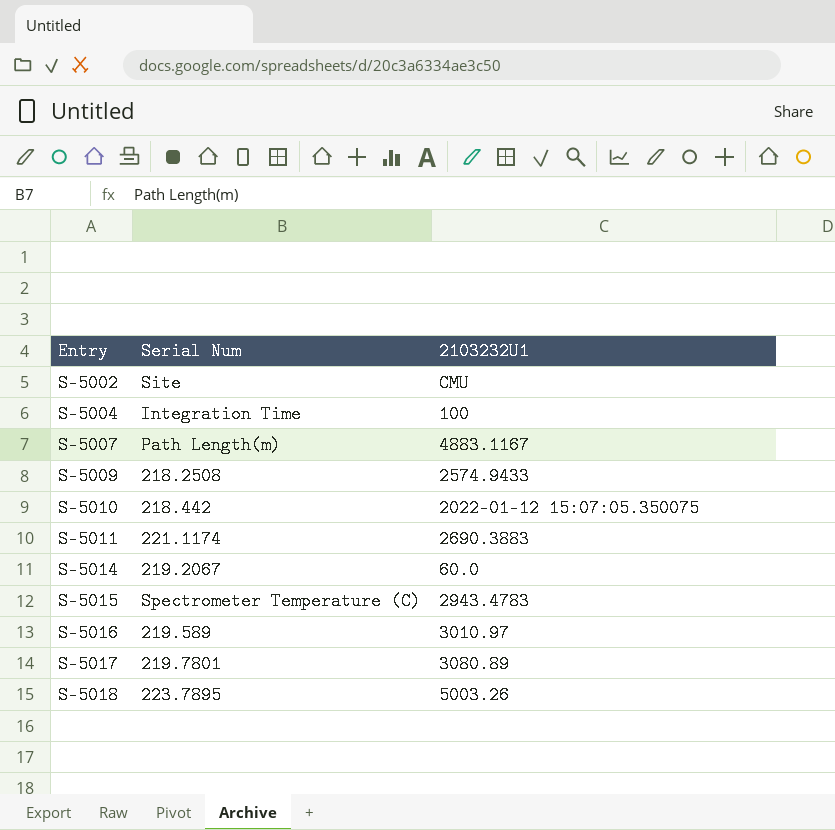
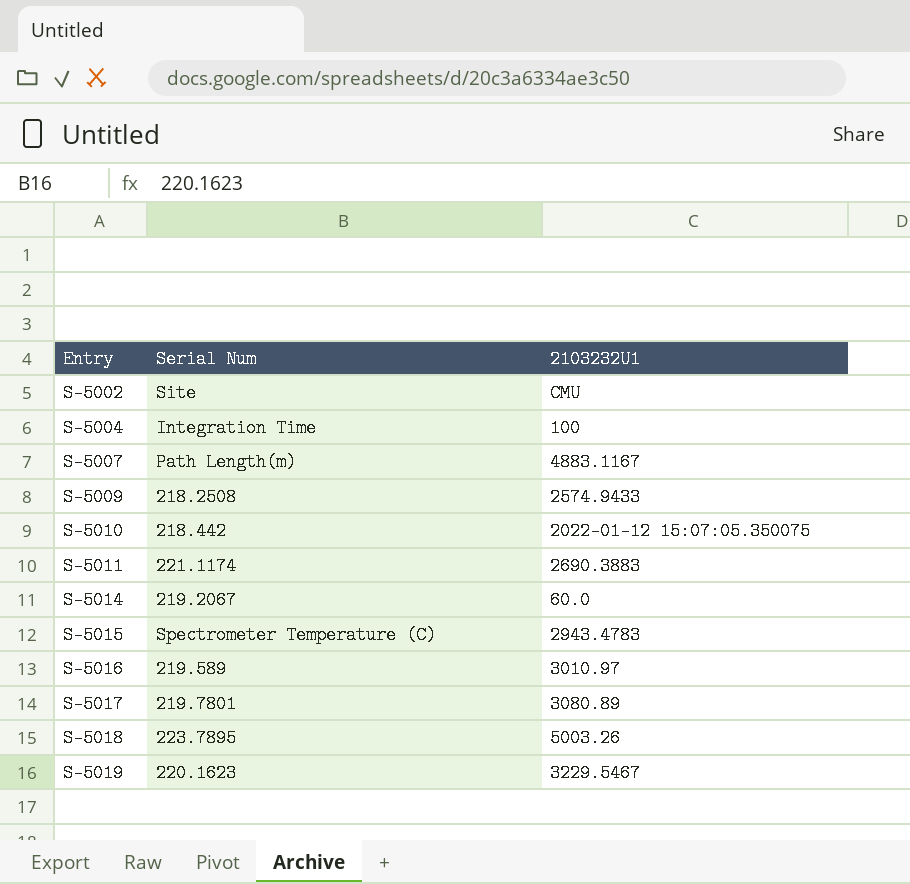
row S-5019: none -> 220.1623 | 3229.5467

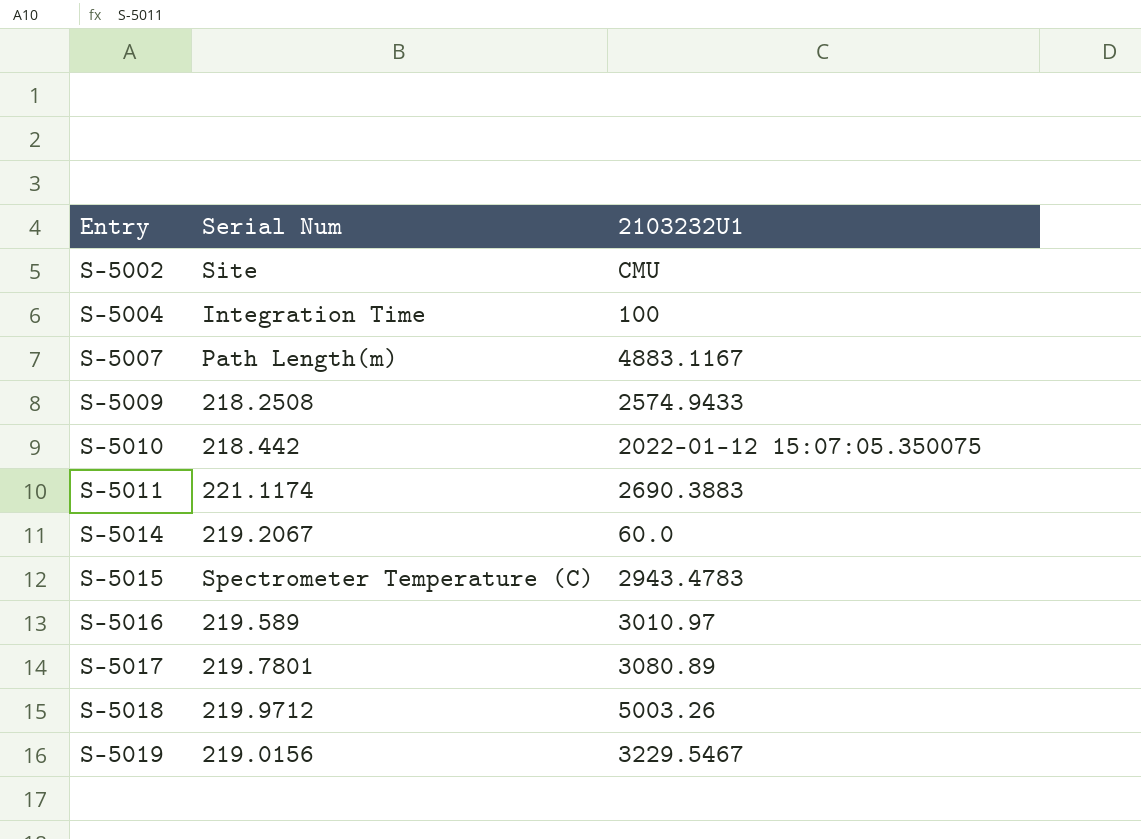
S-5018 | Serial Num: 223.7895 -> 219.9712
S-5019 | Serial Num: 220.1623 -> 219.0156

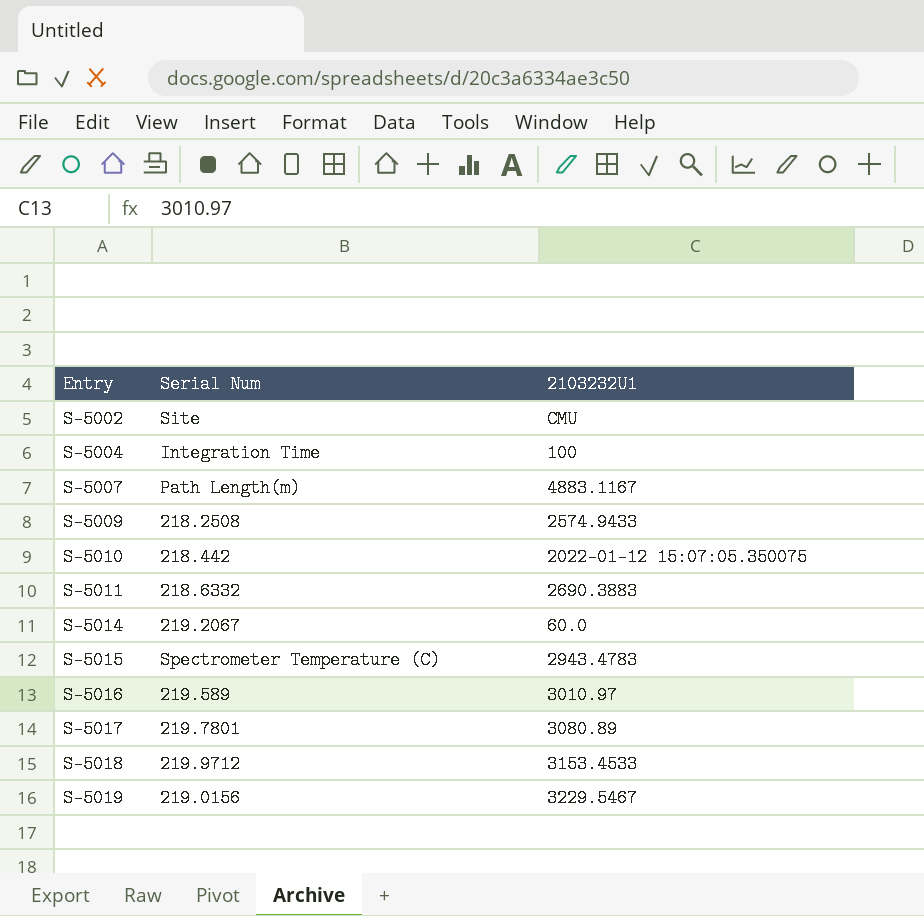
S-5011 | Serial Num: 221.1174 -> 218.6332
S-5018 | 2103232U1: 5003.26 -> 3153.4533

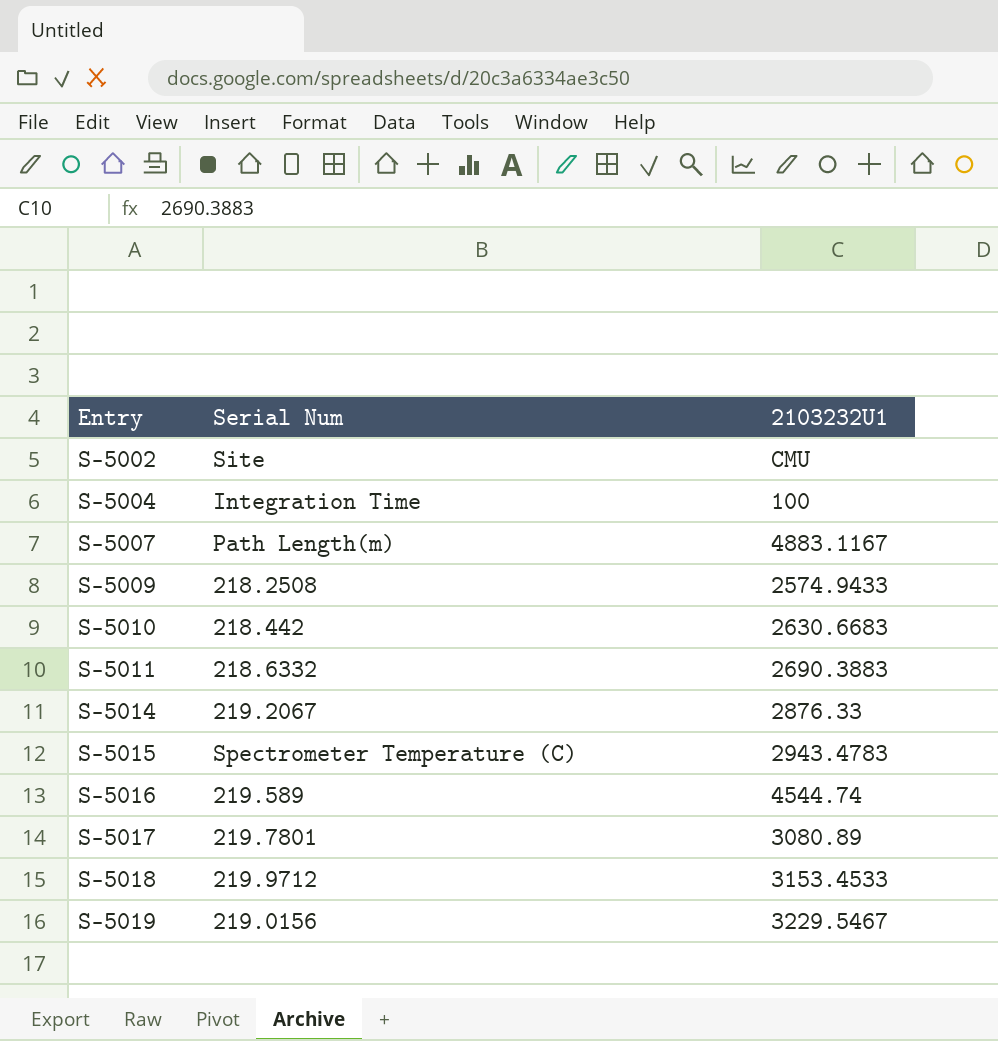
S-5010 | 2103232U1: 2022-01-12 15:07:05.350075 -> 2630.6683
S-5014 | 2103232U1: 60.0 -> 2876.33
S-5016 | 2103232U1: 3010.97 -> 4544.74

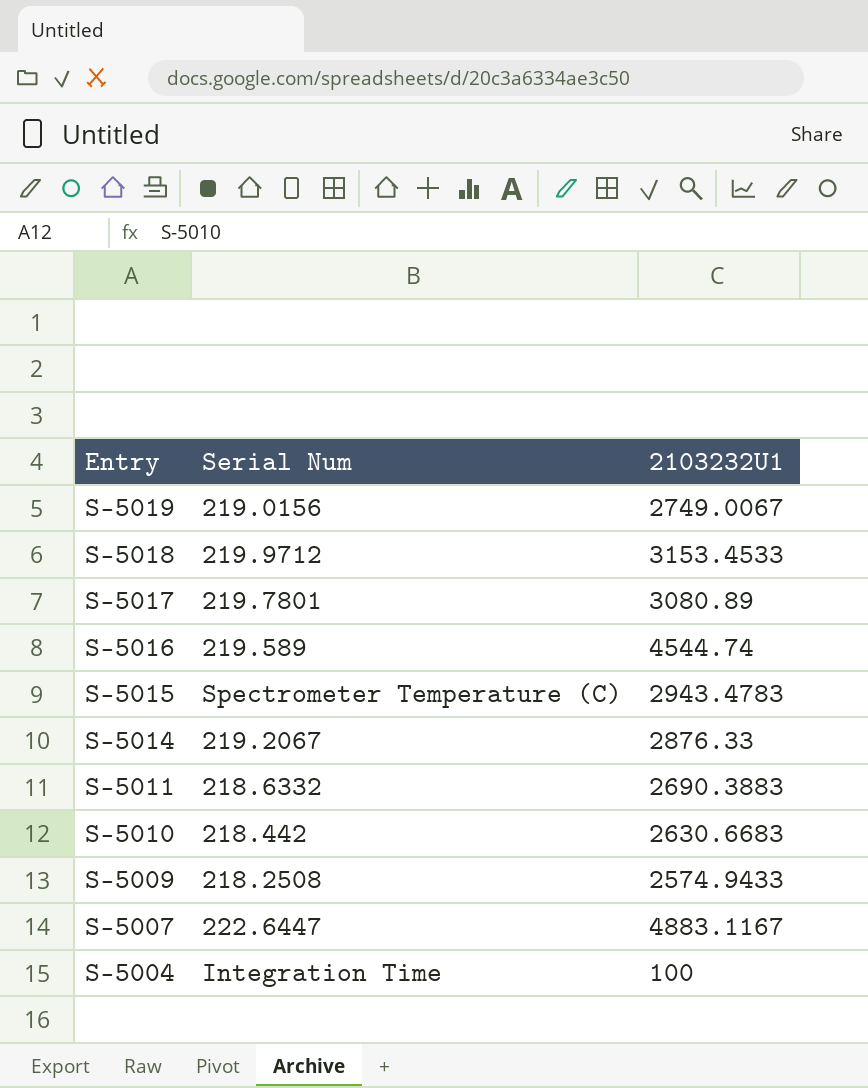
row order: Entry ascending -> Entry descending
row S-5002: Site | CMU -> none
S-5019 | 2103232U1: 3229.5467 -> 2749.0067
S-5007 | Serial Num: Path Length(m) -> 222.6447

